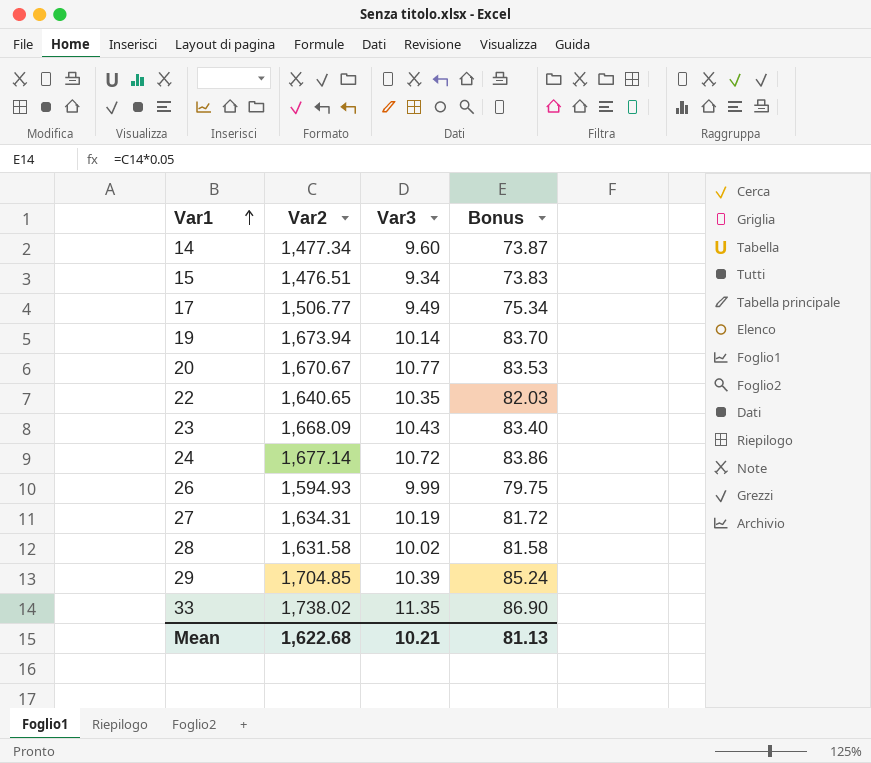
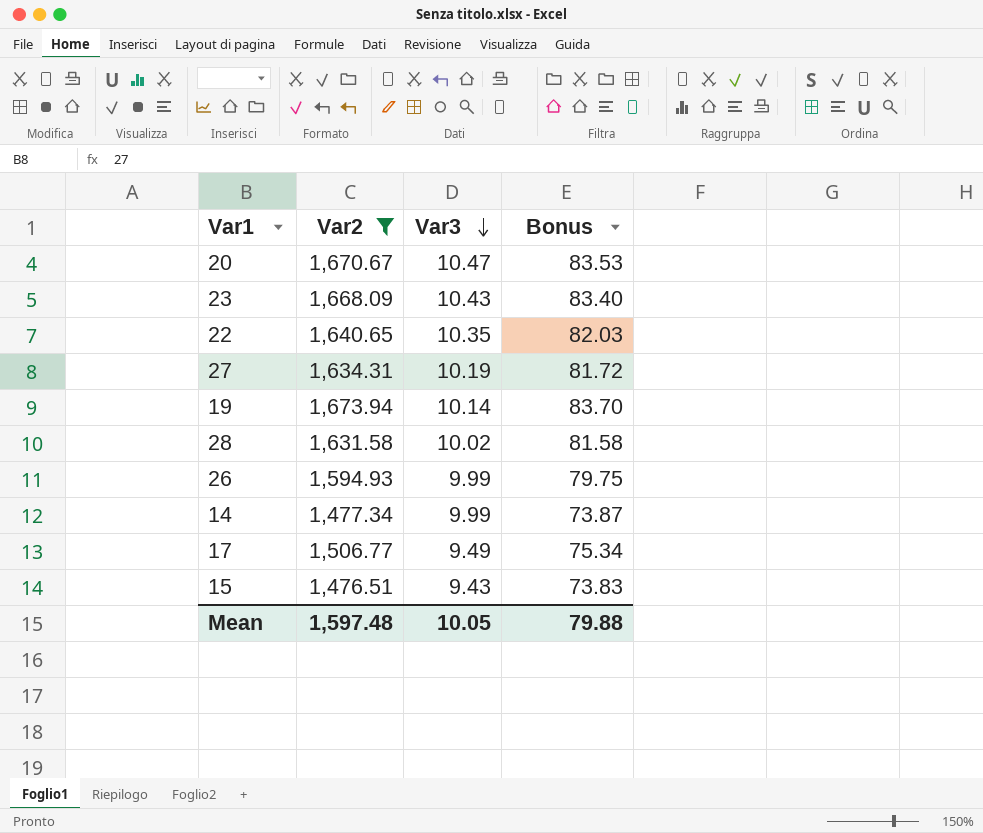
filter: none -> Var2 <= 1,673.94
row order: Var1 ascending -> Var3 descending
20 | Var3: 10.77 -> 10.47
14 | Var3: 9.60 -> 9.99
15 | Var3: 9.34 -> 9.43
Mean | Var2: 1,622.68 -> 1,597.48
Mean | Var3: 10.21 -> 10.05
Mean | Bonus: 81.13 -> 79.88

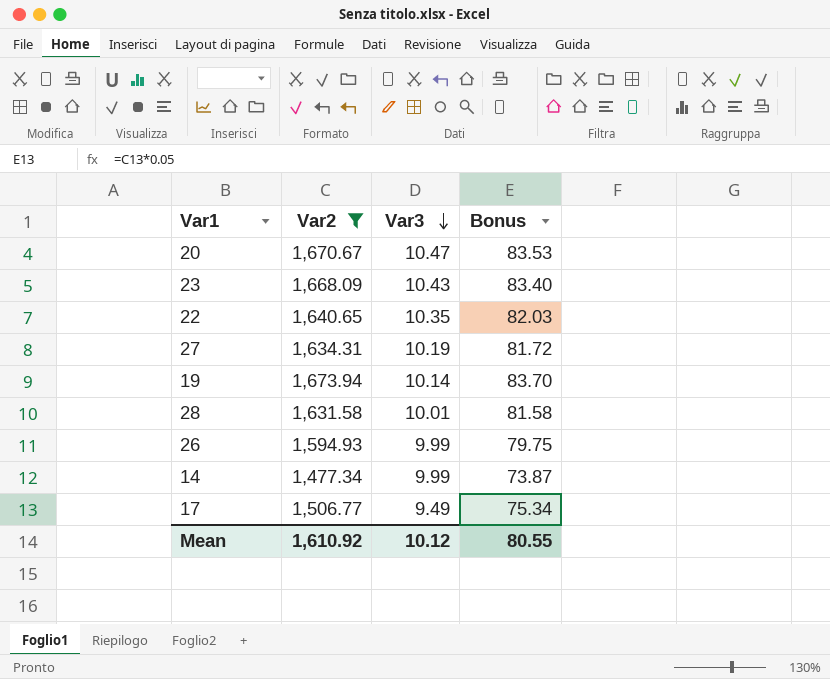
row 15: 1,476.51 | 9.43 | 73.83 -> none
28 | Var3: 10.02 -> 10.01
Mean | Var2: 1,597.48 -> 1,610.92
Mean | Var3: 10.05 -> 10.12
Mean | Bonus: 79.88 -> 80.55

